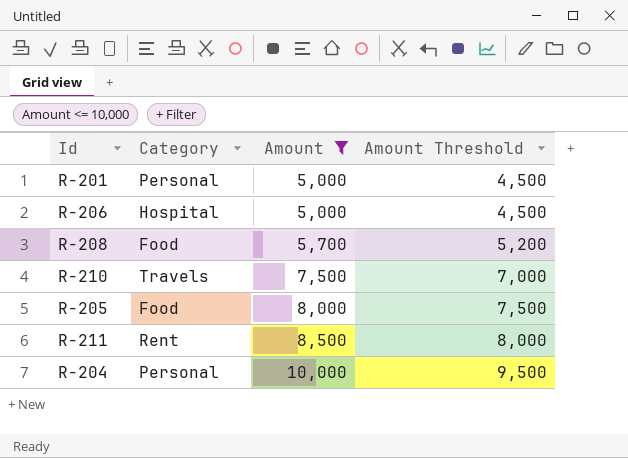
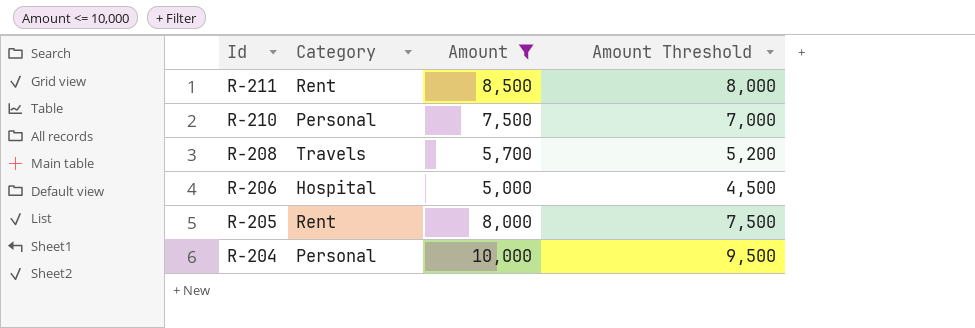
row order: Amount ascending -> Id descending
row R-201: Personal | 5,000 | 4,500 -> none
R-210 | Category: Travels -> Personal
R-208 | Category: Food -> Travels
R-205 | Category: Food -> Rent

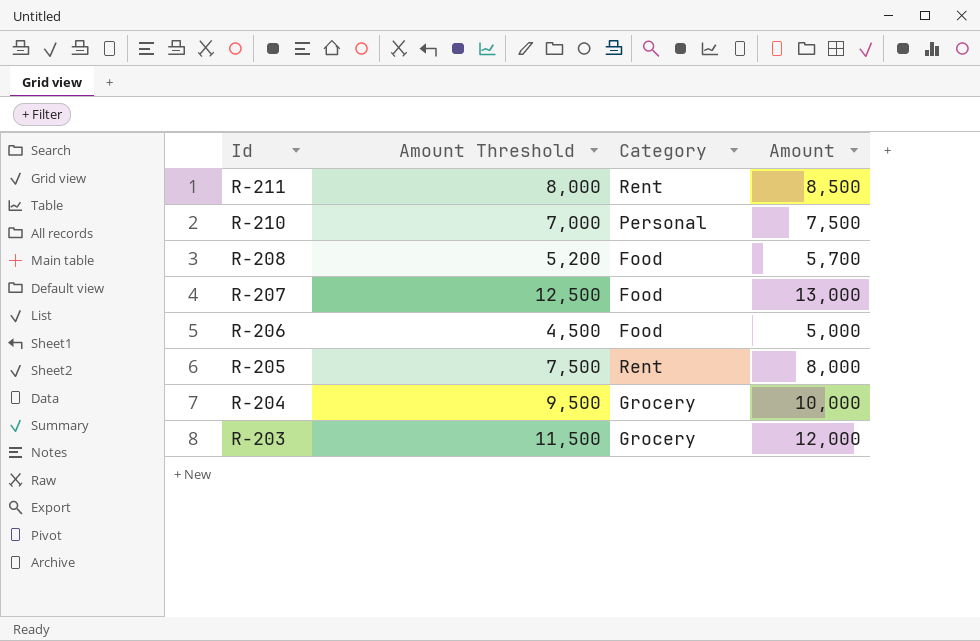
filter: Amount <= 10,000 -> none
column Amount Threshold | position: 4 -> 2
R-208 | Category: Travels -> Food
R-206 | Category: Hospital -> Food
R-204 | Category: Personal -> Grocery

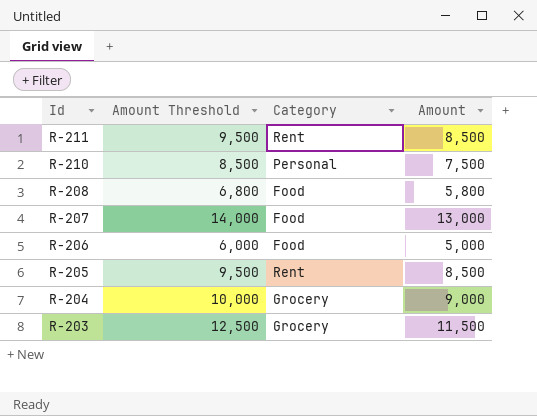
column Amount Threshold | formula: [Amount] - 500 -> [Amount] + 1000
R-208 | Amount: 5,700 -> 5,800
R-205 | Amount: 8,000 -> 8,500
R-204 | Amount: 10,000 -> 9,000
R-203 | Amount: 12,000 -> 11,500

